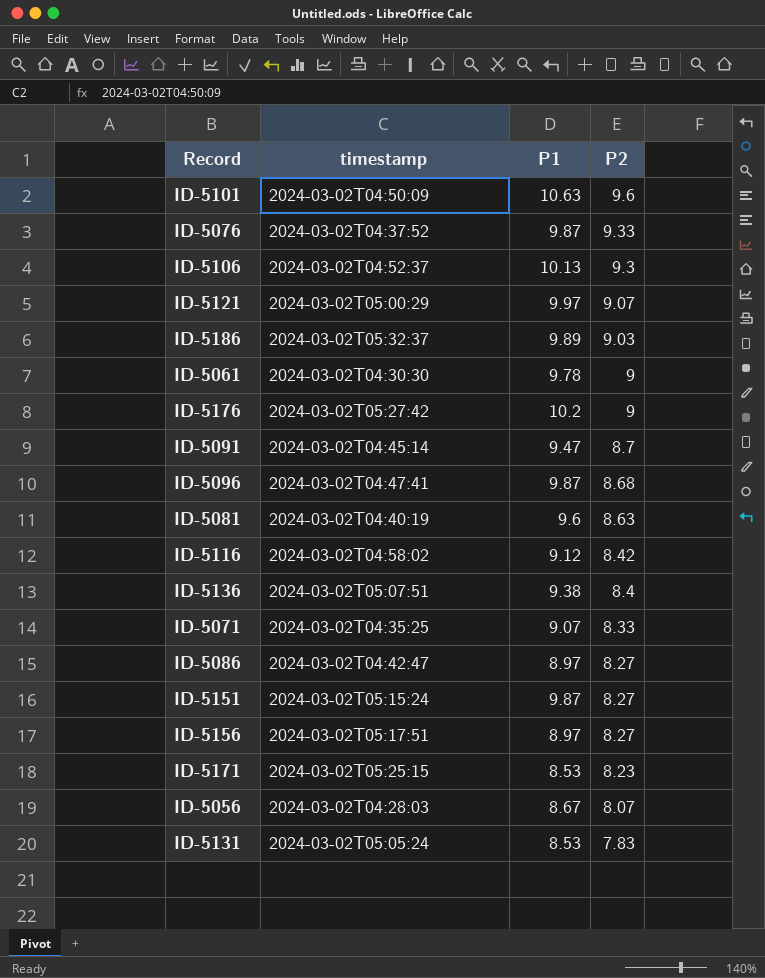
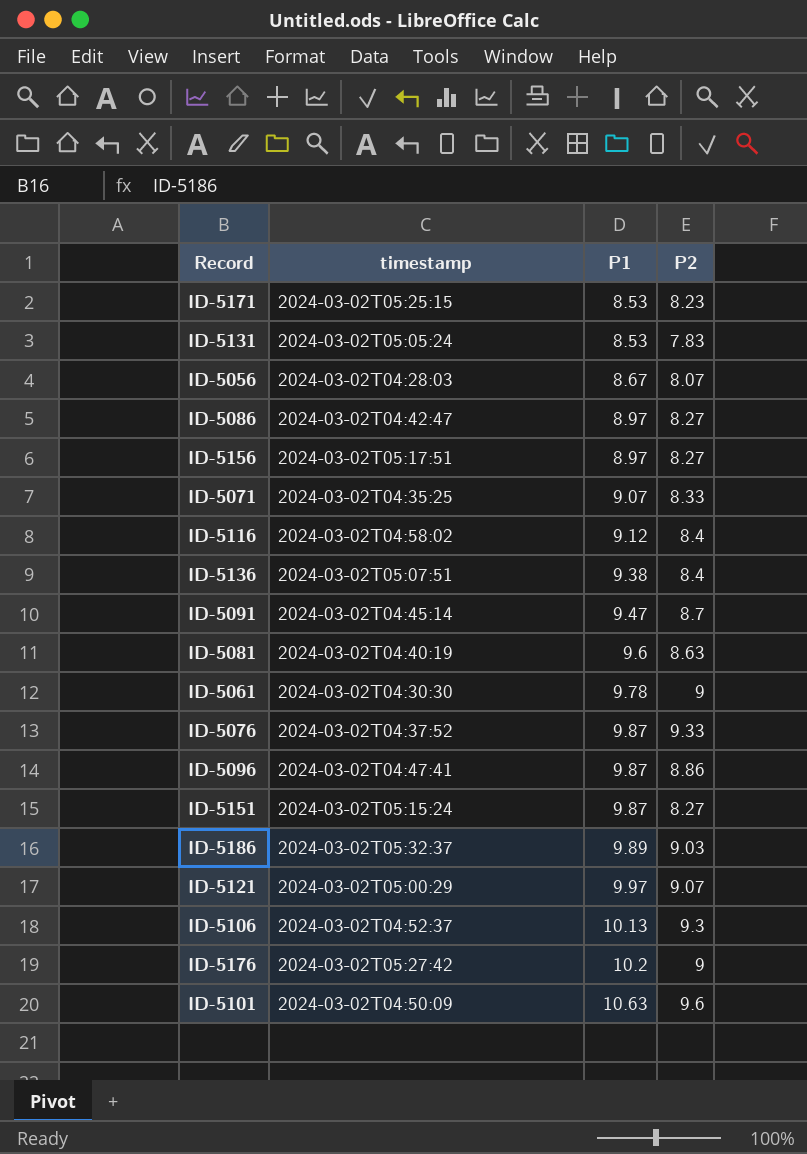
row order: P2 descending -> P1 ascending
ID-5116 | P2: 8.42 -> 8.4
ID-5096 | P2: 8.68 -> 8.86

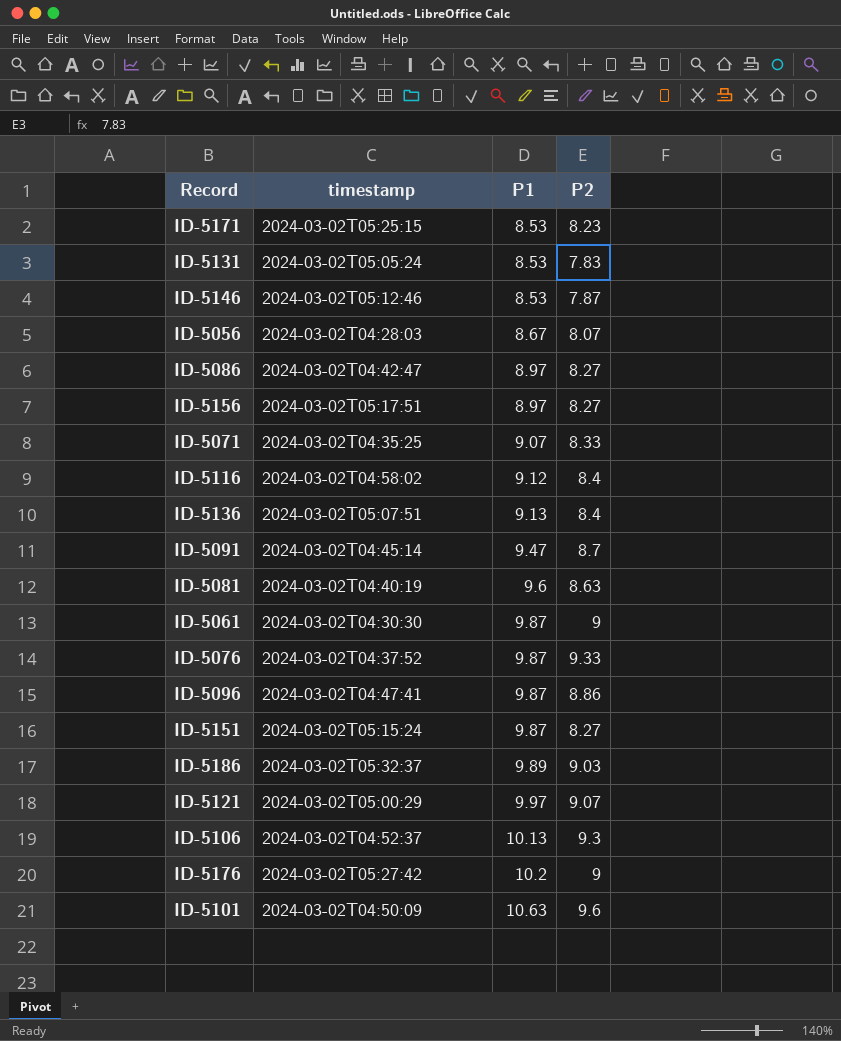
row ID-5146: none -> 2024-03-02T05:12:46 | 8.53 | 7.87
ID-5136 | P1: 9.38 -> 9.13
ID-5061 | P1: 9.78 -> 9.87

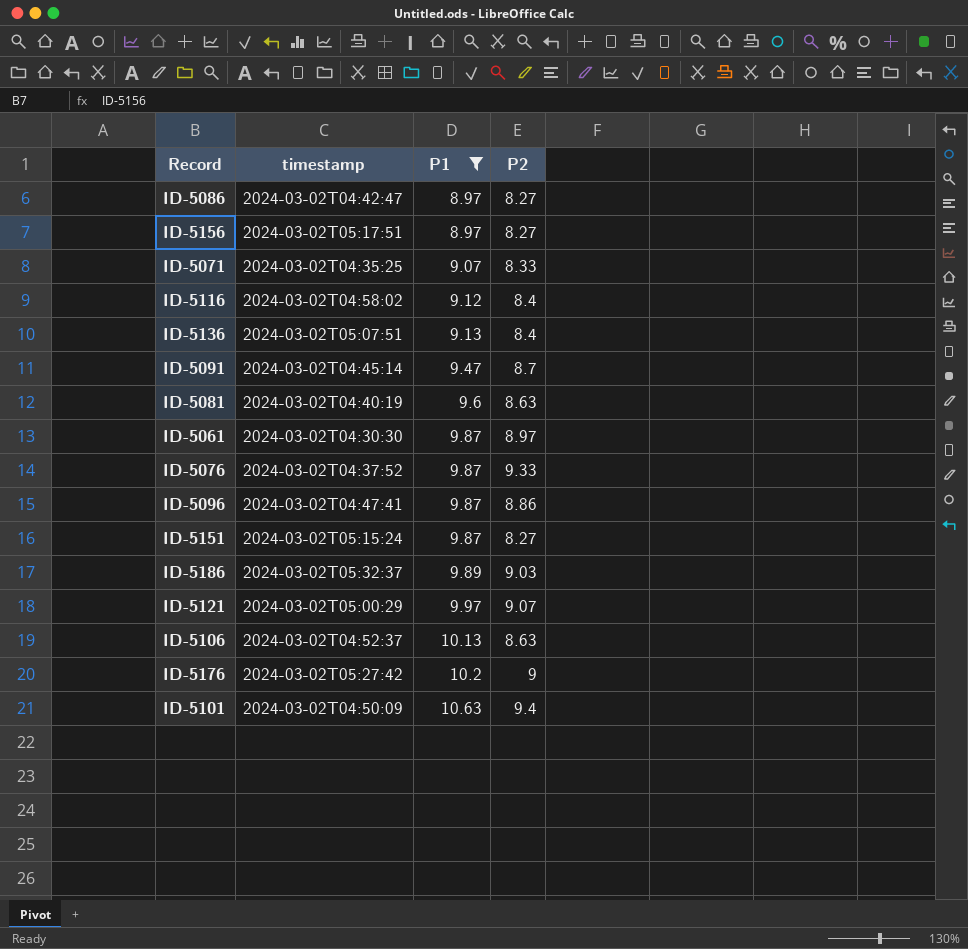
filter: none -> P1 >= 8.97
ID-5061 | P2: 9 -> 8.97
ID-5106 | P2: 9.3 -> 8.63
ID-5101 | P2: 9.6 -> 9.4

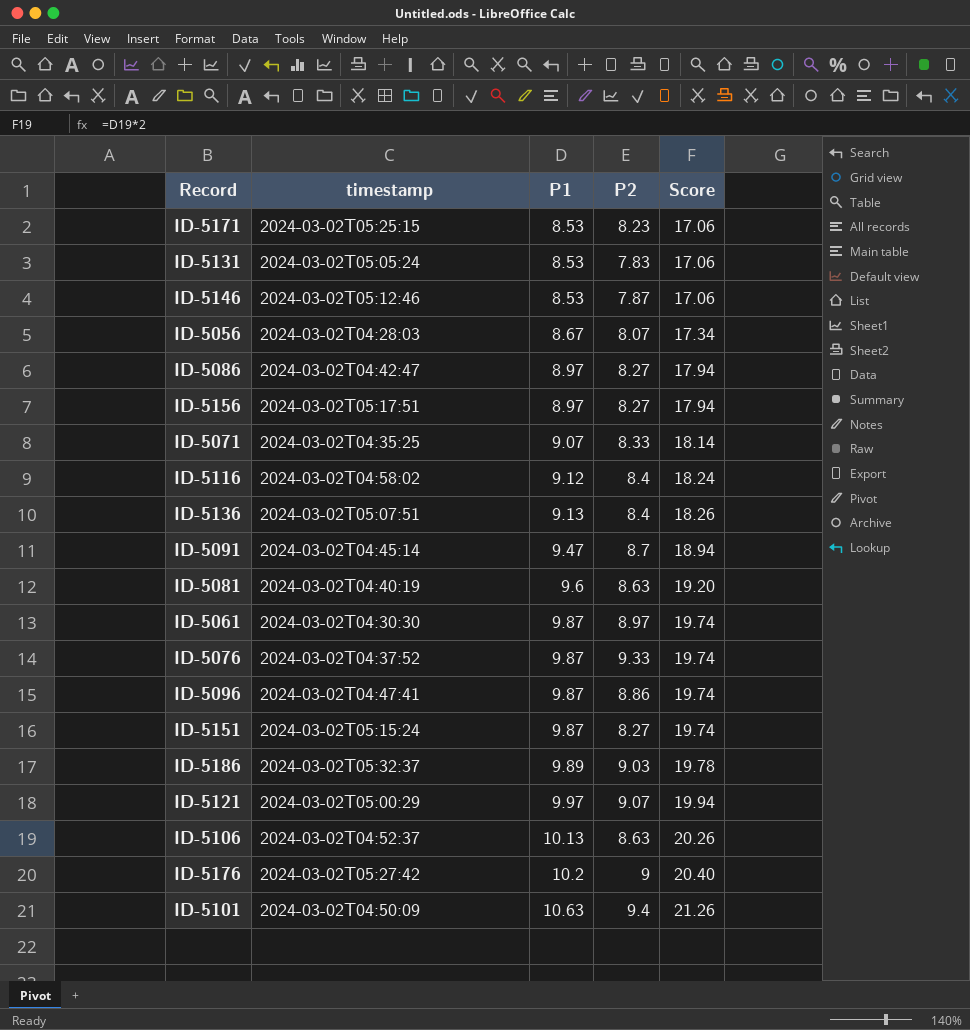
filter: P1 >= 8.97 -> none
column Score | formula: none -> [P1] * 2

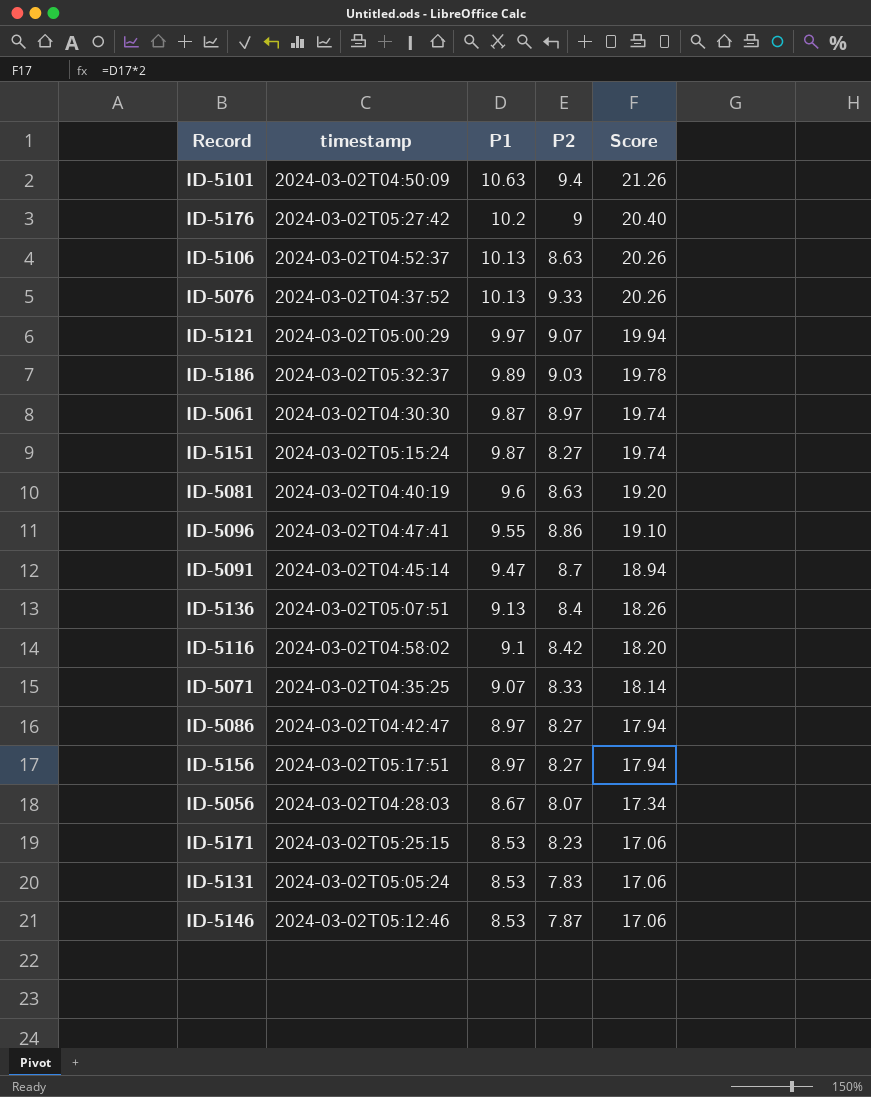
row order: P1 ascending -> P1 descending
ID-5076 | P1: 9.87 -> 10.13
ID-5076 | Score: 19.74 -> 20.26
ID-5096 | P1: 9.87 -> 9.55
ID-5096 | Score: 19.74 -> 19.10
ID-5116 | P1: 9.12 -> 9.1
ID-5116 | P2: 8.4 -> 8.42
ID-5116 | Score: 18.24 -> 18.20

